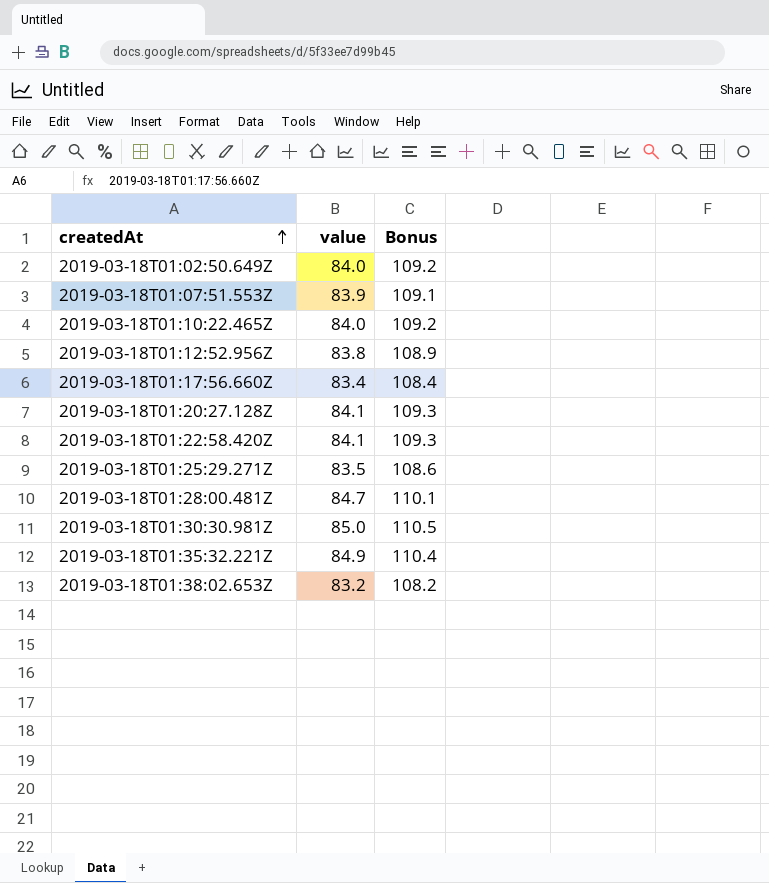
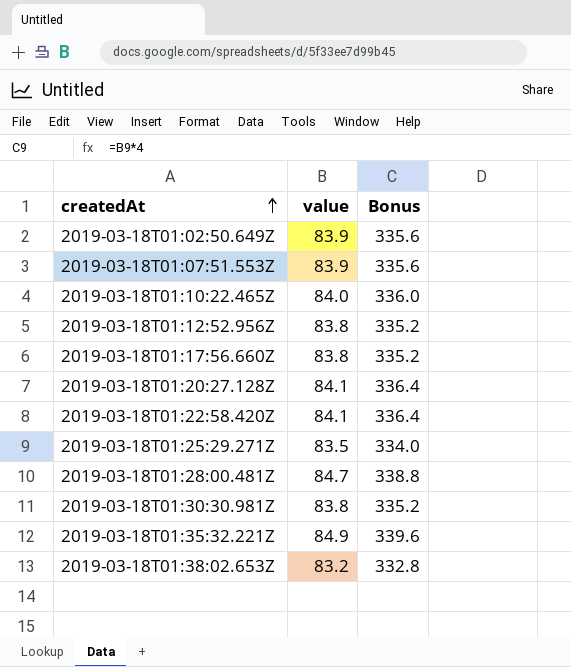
column Bonus | formula: [value] * 1.3 -> [value] * 4
2019-03-18T01:02:50.649Z | value: 84.0 -> 83.9
2019-03-18T01:17:56.660Z | value: 83.4 -> 83.8
2019-03-18T01:30:30.981Z | value: 85.0 -> 83.8

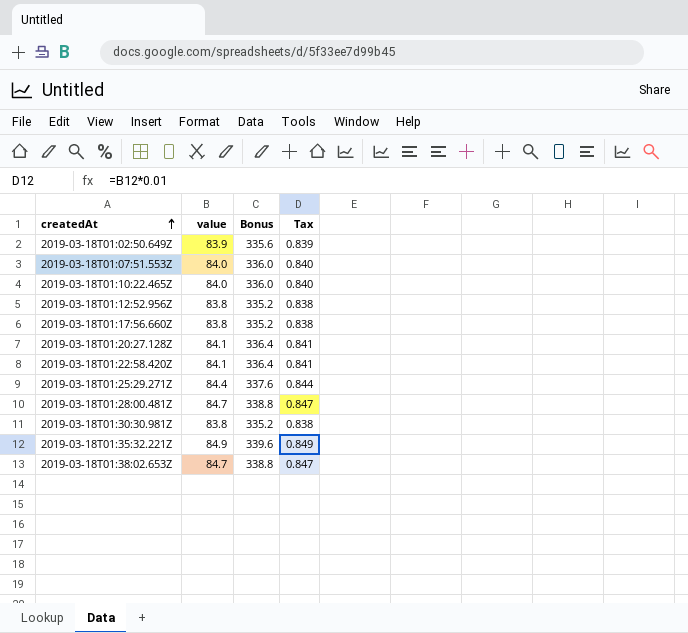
column Tax | formula: none -> [value] * 0.01
2019-03-18T01:07:51.553Z | value: 83.9 -> 84.0
2019-03-18T01:07:51.553Z | Bonus: 335.6 -> 336.0
2019-03-18T01:25:29.271Z | value: 83.5 -> 84.4
2019-03-18T01:25:29.271Z | Bonus: 334.0 -> 337.6
2019-03-18T01:38:02.653Z | value: 83.2 -> 84.7
2019-03-18T01:38:02.653Z | Bonus: 332.8 -> 338.8

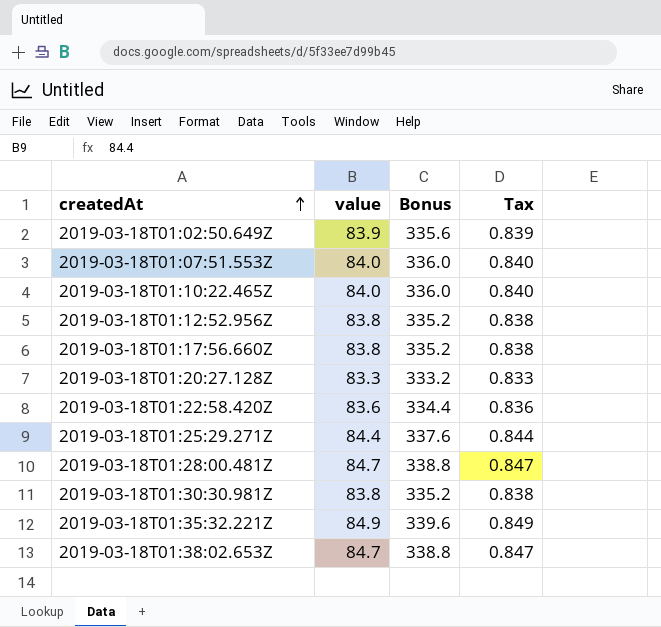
2019-03-18T01:20:27.128Z | value: 84.1 -> 83.3
2019-03-18T01:20:27.128Z | Bonus: 336.4 -> 333.2
2019-03-18T01:20:27.128Z | Tax: 0.841 -> 0.833
2019-03-18T01:22:58.420Z | value: 84.1 -> 83.6
2019-03-18T01:22:58.420Z | Bonus: 336.4 -> 334.4
2019-03-18T01:22:58.420Z | Tax: 0.841 -> 0.836

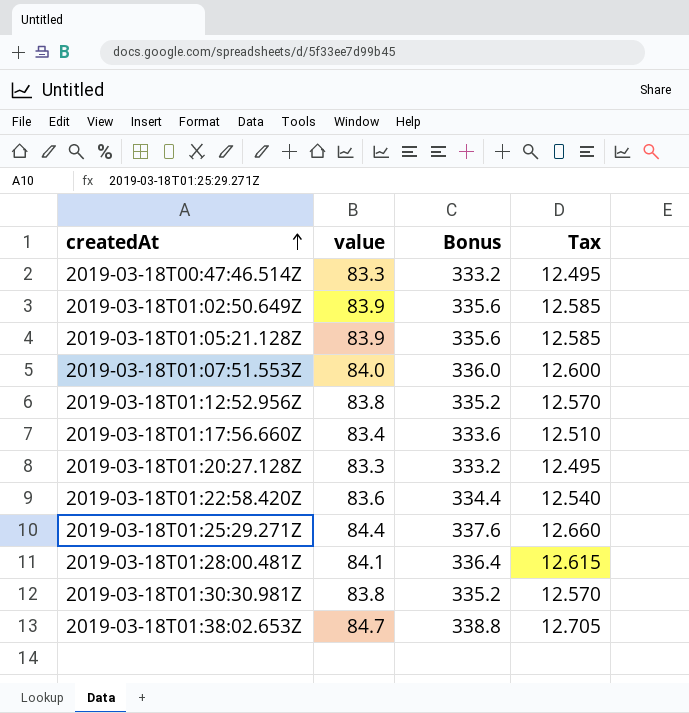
column Tax | formula: [value] * 0.01 -> [value] * 0.15
row 2019-03-18T01:10:22.465Z: 84.0 | 336.0 | 0.840 -> none
row 2019-03-18T01:35:32.221Z: 84.9 | 339.6 | 0.849 -> none
row 2019-03-18T00:47:46.514Z: none -> 83.3 | 333.2 | 12.495
row 2019-03-18T01:05:21.128Z: none -> 83.9 | 335.6 | 12.585
2019-03-18T01:17:56.660Z | value: 83.8 -> 83.4
2019-03-18T01:17:56.660Z | Bonus: 335.2 -> 333.6
2019-03-18T01:28:00.481Z | value: 84.7 -> 84.1
2019-03-18T01:28:00.481Z | Bonus: 338.8 -> 336.4

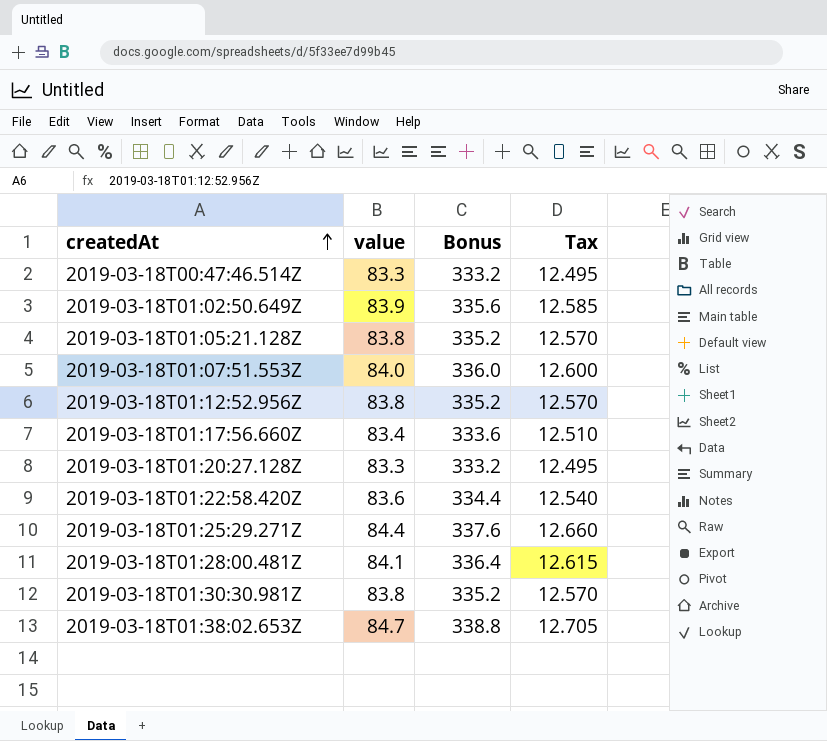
2019-03-18T01:05:21.128Z | value: 83.9 -> 83.8
2019-03-18T01:05:21.128Z | Bonus: 335.6 -> 335.2
2019-03-18T01:05:21.128Z | Tax: 12.585 -> 12.570

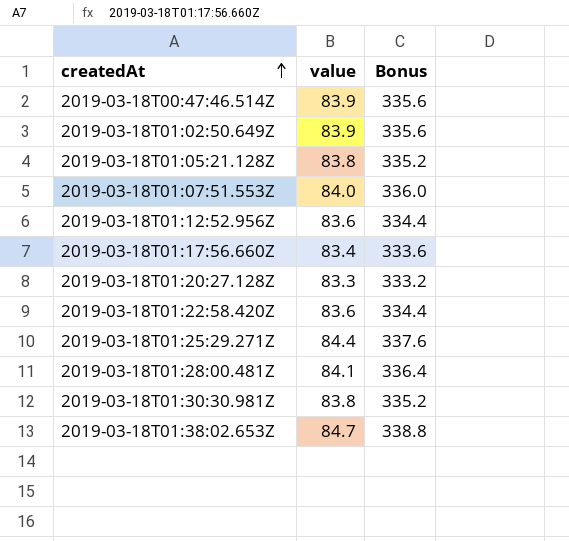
column Tax | formula: [value] * 0.15 -> none
2019-03-18T00:47:46.514Z | value: 83.3 -> 83.9
2019-03-18T00:47:46.514Z | Bonus: 333.2 -> 335.6
2019-03-18T01:12:52.956Z | value: 83.8 -> 83.6
2019-03-18T01:12:52.956Z | Bonus: 335.2 -> 334.4

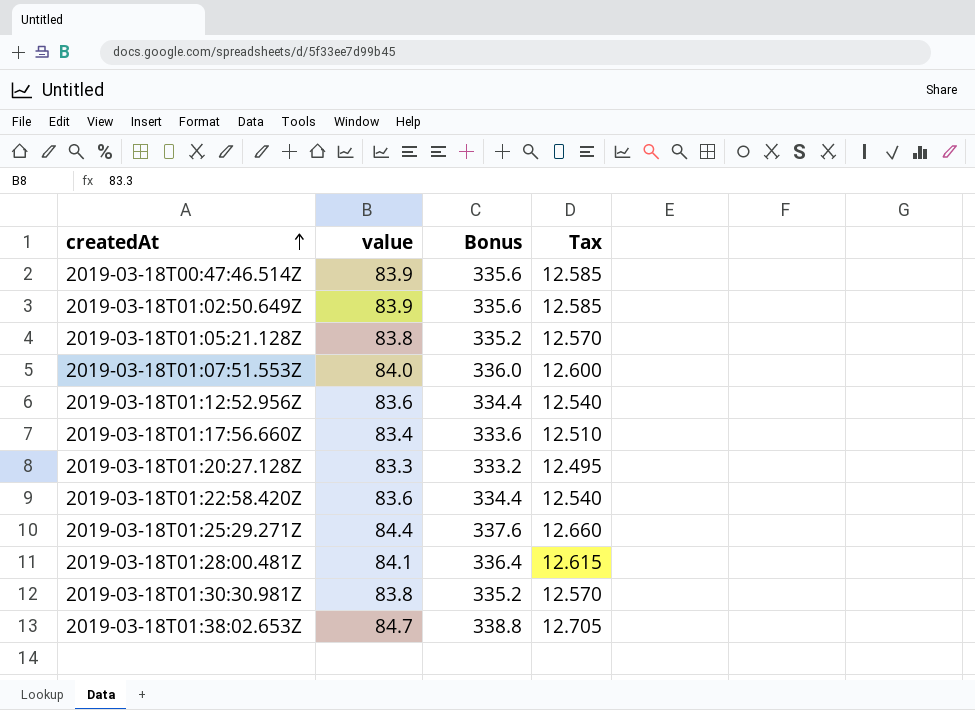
column Tax | formula: none -> [value] * 0.15

